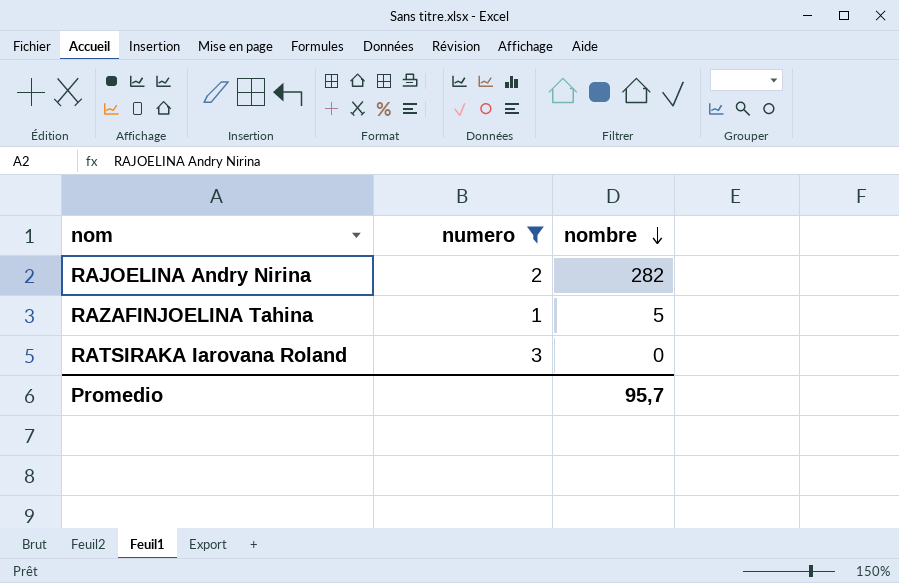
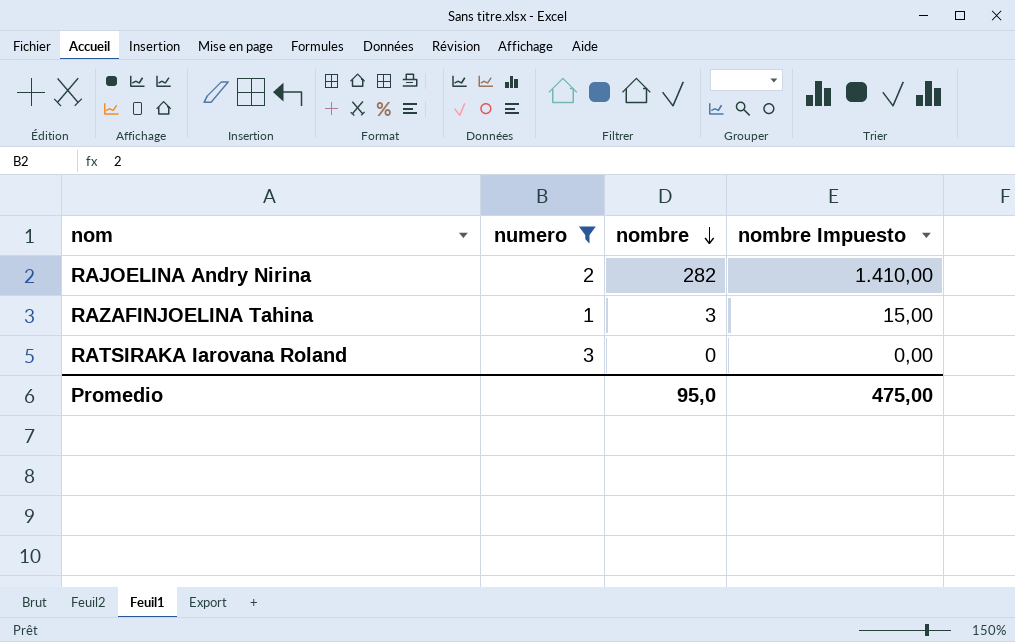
column nombre Impuesto | formula: none -> [nombre] * 5
RAZAFINJOELINA Tahina | nombre: 5 -> 3
Promedio | nombre: 95,7 -> 95,0

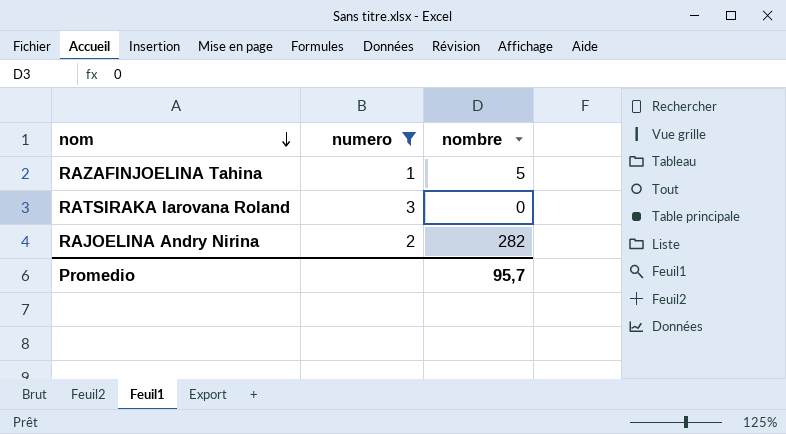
row order: nombre descending -> nom descending
column nombre Impuesto | formula: [nombre] * 5 -> none
RAZAFINJOELINA Tahina | nombre: 3 -> 5
Promedio | nombre: 95,0 -> 95,7

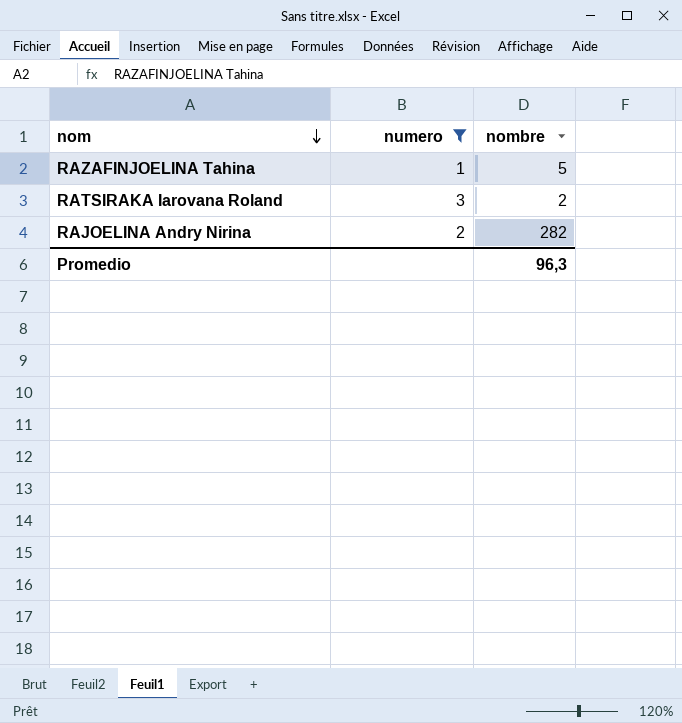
RATSIRAKA Iarovana Roland | nombre: 0 -> 2
Promedio | nombre: 95,7 -> 96,3

